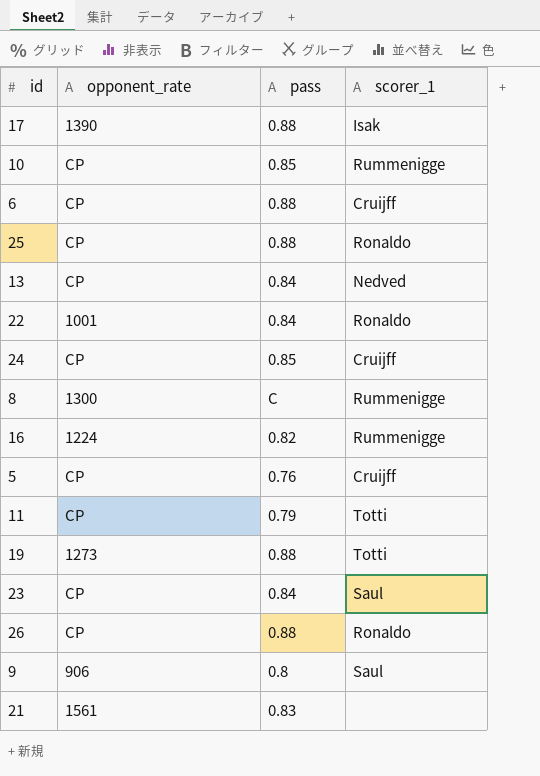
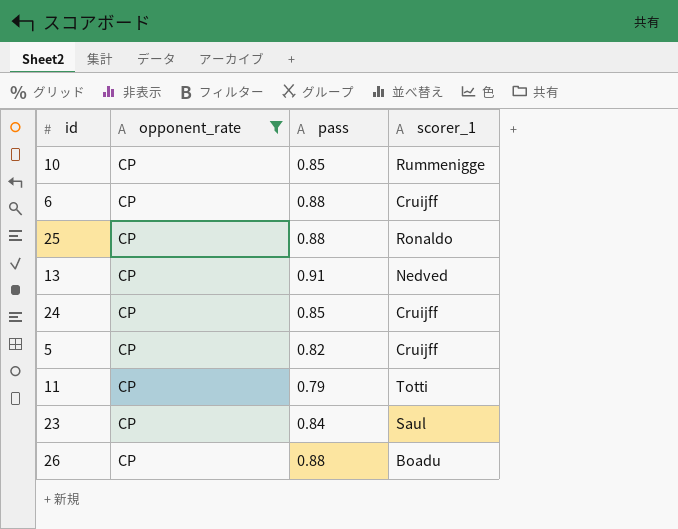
filter: none -> opponent_rate = CP
13 | pass: 0.84 -> 0.91
5 | pass: 0.76 -> 0.82
26 | scorer_1: Ronaldo -> Boadu

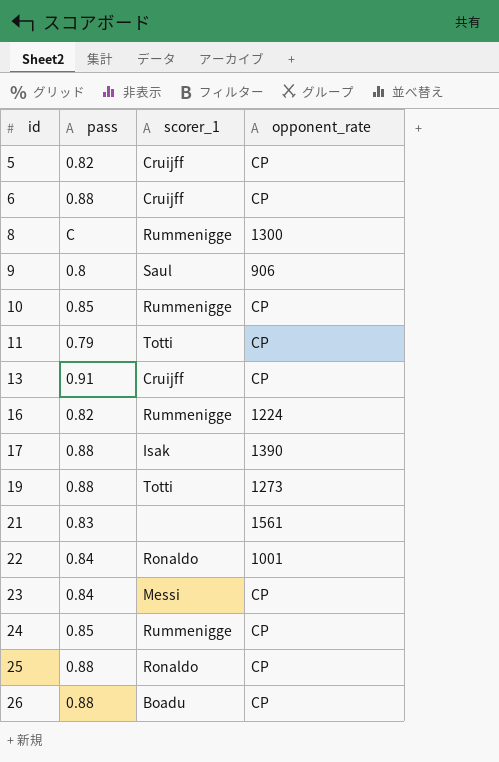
filter: opponent_rate = CP -> none
row order: none -> id ascending
column opponent_rate | position: 2 -> 4
13 | scorer_1: Nedved -> Cruijff
23 | scorer_1: Saul -> Messi
24 | scorer_1: Cruijff -> Rummenigge

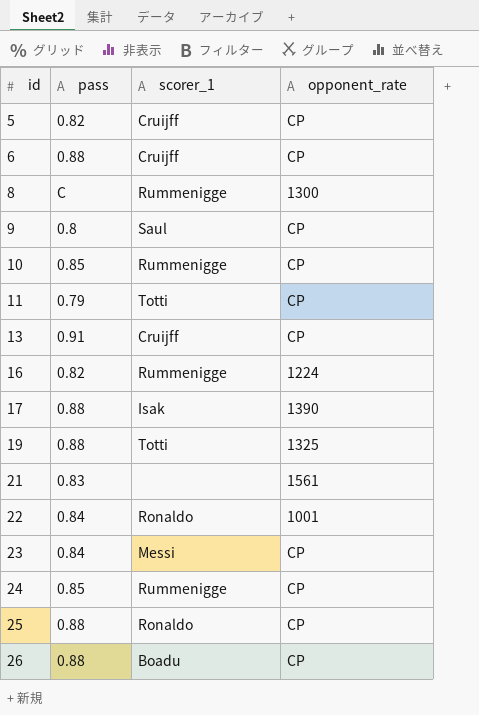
9 | opponent_rate: 906 -> CP
19 | opponent_rate: 1273 -> 1325

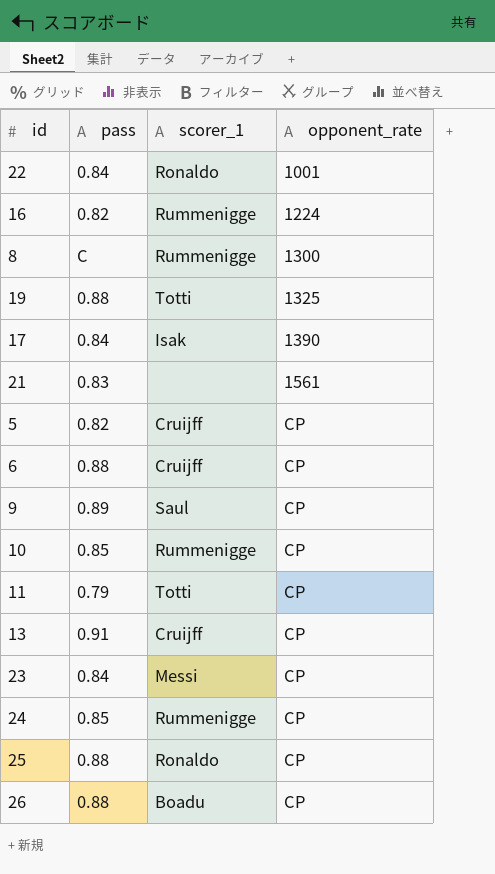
row order: id ascending -> opponent_rate ascending
17 | pass: 0.88 -> 0.84
9 | pass: 0.8 -> 0.89

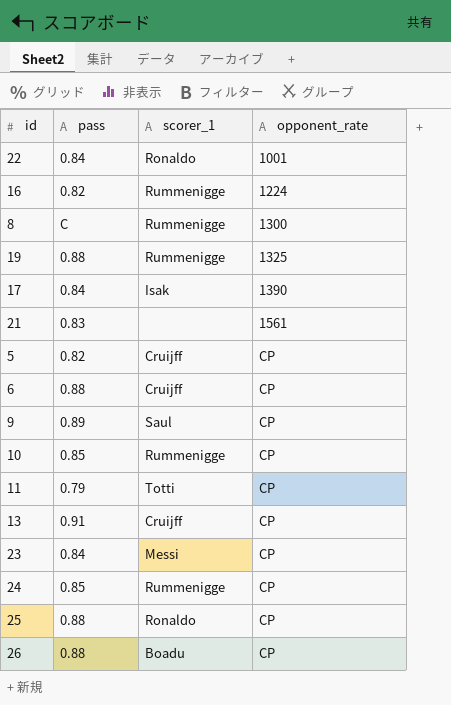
19 | scorer_1: Totti -> Rummenigge

